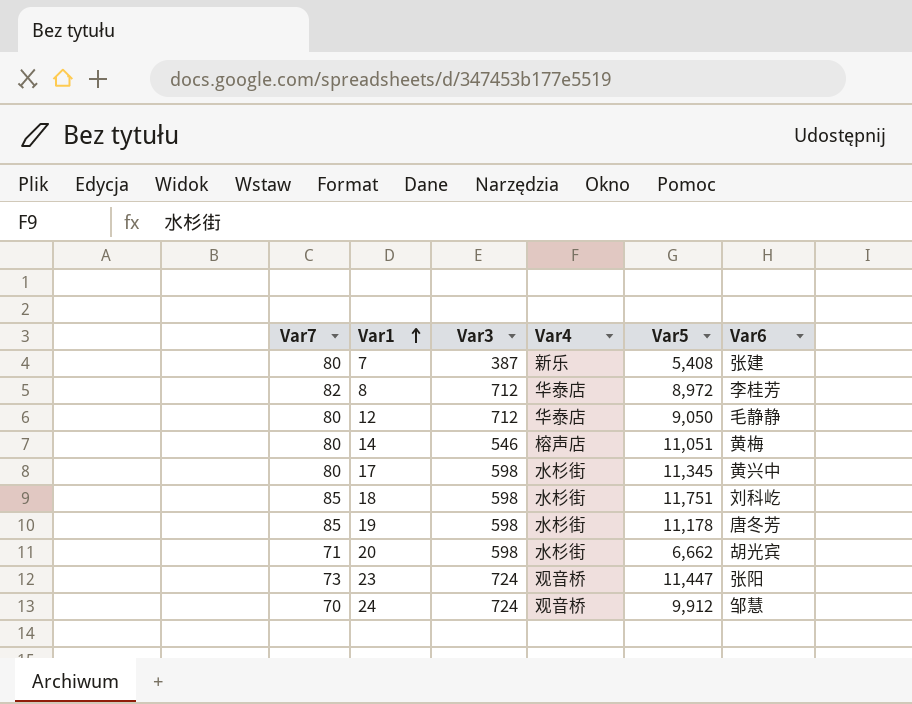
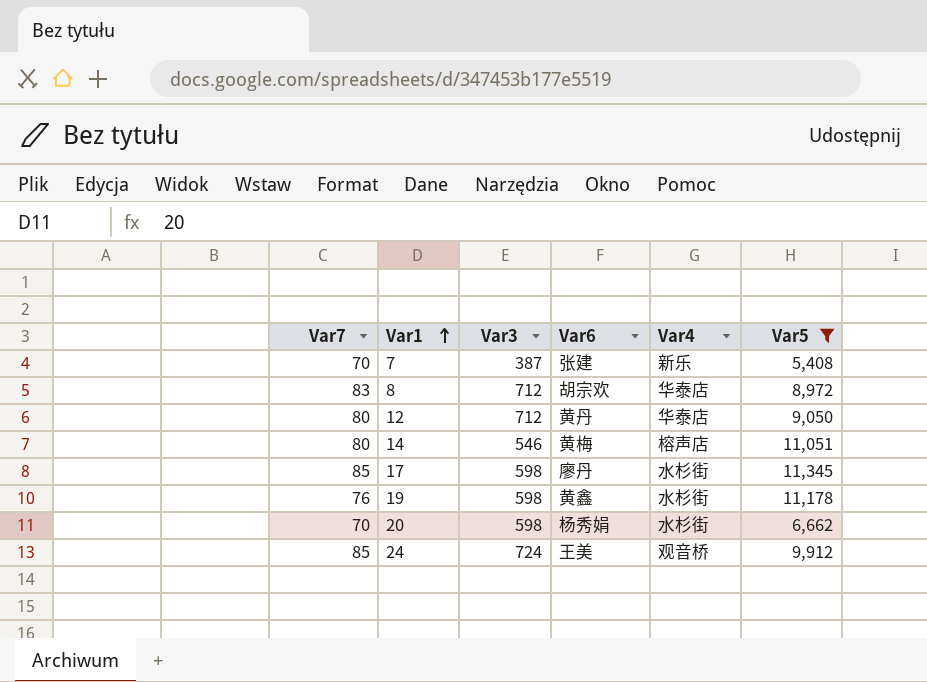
filter: none -> Var5 <= 11,345
column Var6 | position: 6 -> 4
7 | Var7: 80 -> 70
8 | Var7: 82 -> 83
8 | Var6: 李桂芳 -> 胡宗欢
12 | Var6: 毛静静 -> 黄丹
17 | Var7: 80 -> 85
17 | Var6: 黄兴中 -> 廖丹
19 | Var7: 85 -> 76
19 | Var6: 唐冬芳 -> 黄鑫
20 | Var7: 71 -> 70
20 | Var6: 胡光宾 -> 杨秀娟
24 | Var7: 70 -> 85
24 | Var6: 邹慧 -> 王美

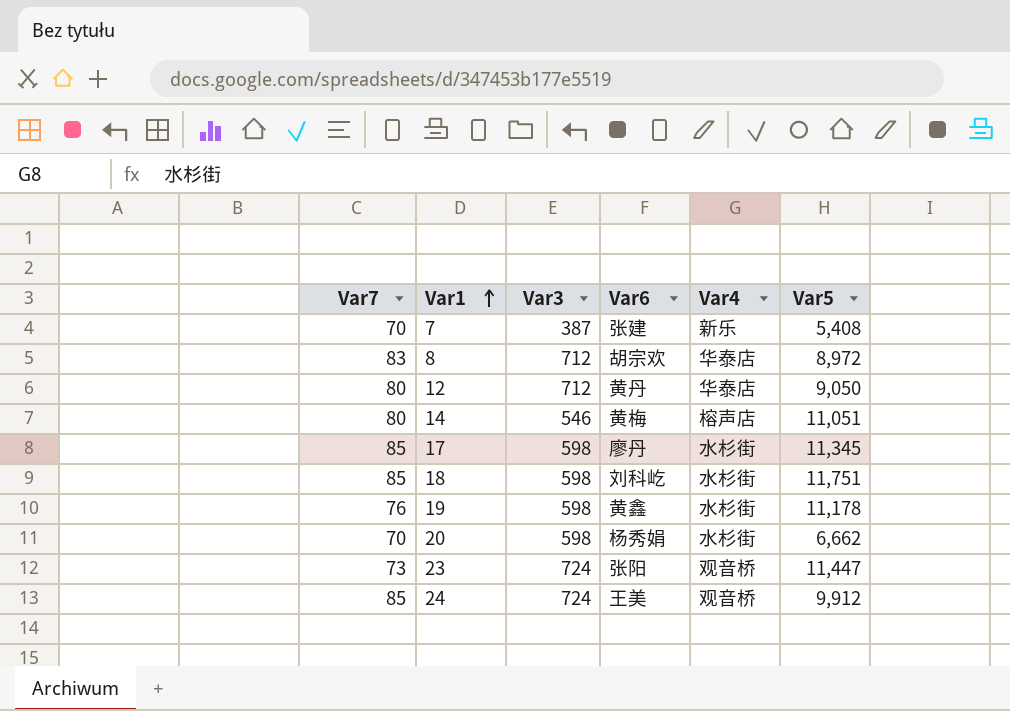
filter: Var5 <= 11,345 -> none

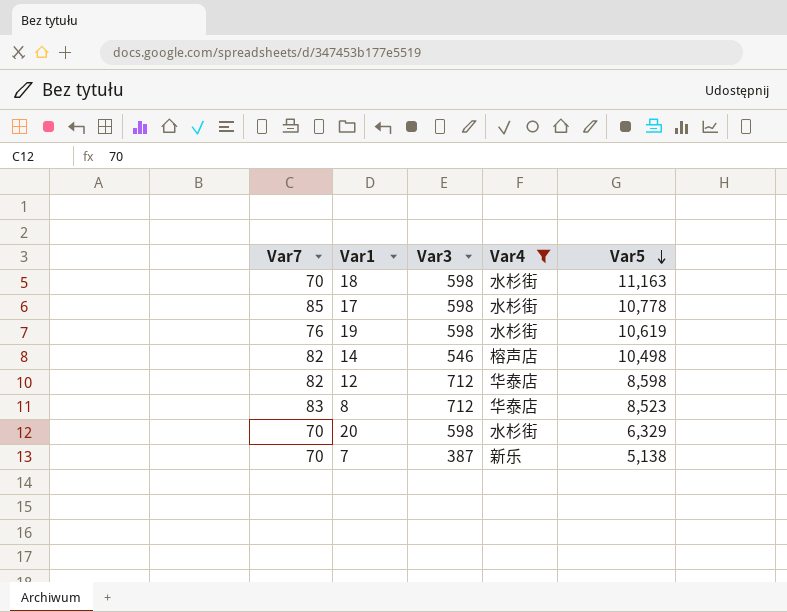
filter: none -> Var4 != 观音桥
row order: Var1 ascending -> Var5 descending
column Var6 | position: 4 -> none
18 | Var7: 85 -> 70
18 | Var5: 11,751 -> 11,163
17 | Var5: 11,345 -> 10,778
19 | Var5: 11,178 -> 10,619
14 | Var7: 80 -> 82
14 | Var5: 11,051 -> 10,498
12 | Var7: 80 -> 82
12 | Var5: 9,050 -> 8,598
8 | Var5: 8,972 -> 8,523
20 | Var5: 6,662 -> 6,329
7 | Var5: 5,408 -> 5,138

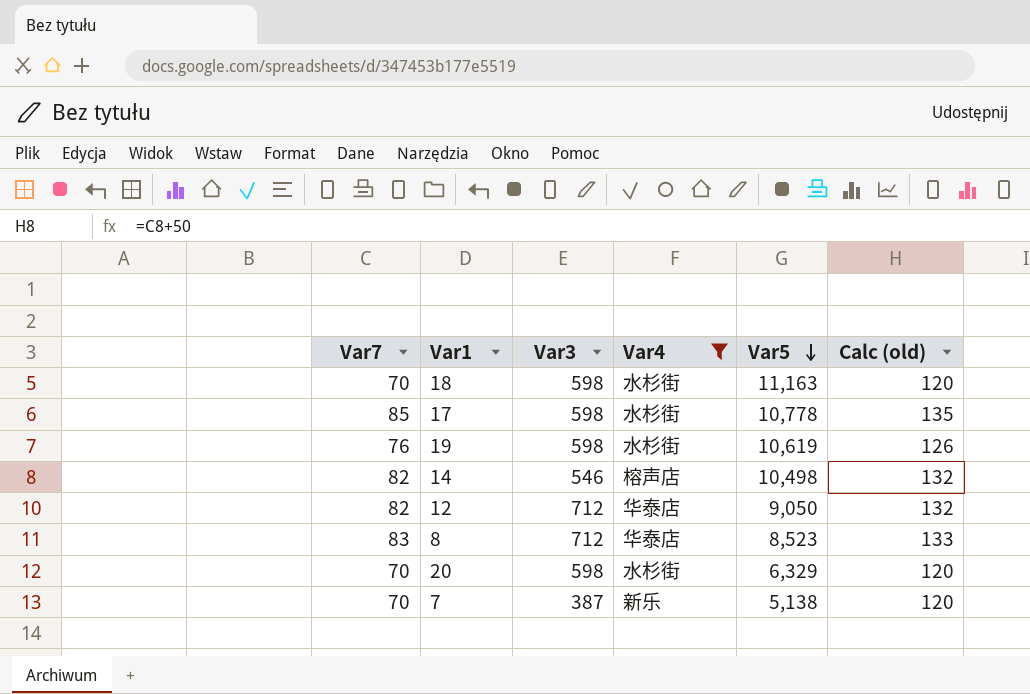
column Calc (old) | formula: none -> [Var7] + 50
12 | Var5: 8,598 -> 9,050

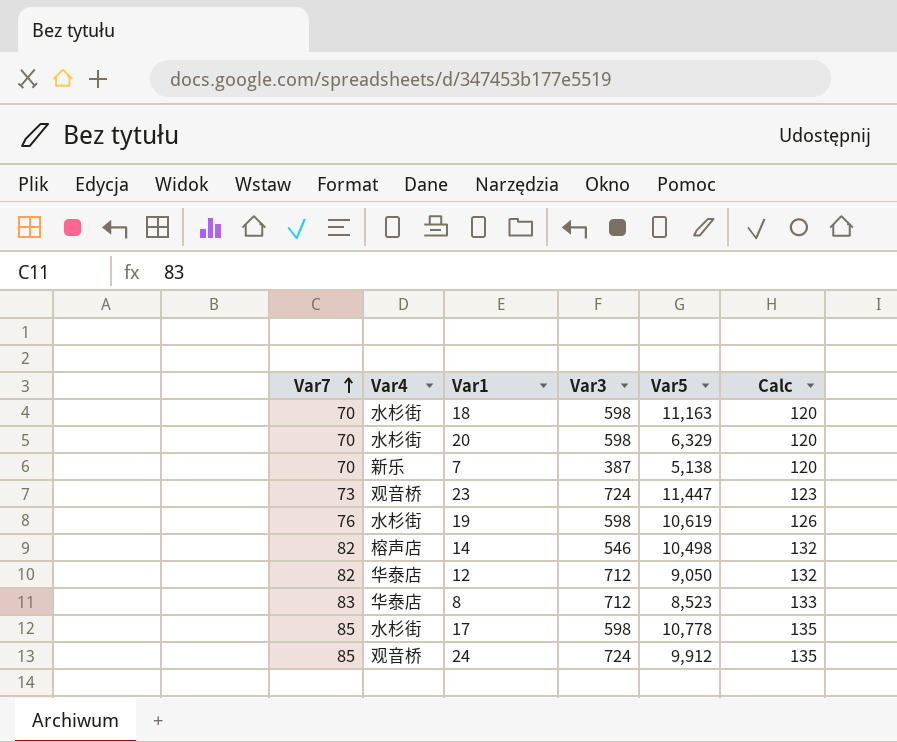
filter: Var4 != 观音桥 -> none
row order: Var5 descending -> Var7 ascending
column Var4 | position: 4 -> 2
column name: Calc (old) -> Calc

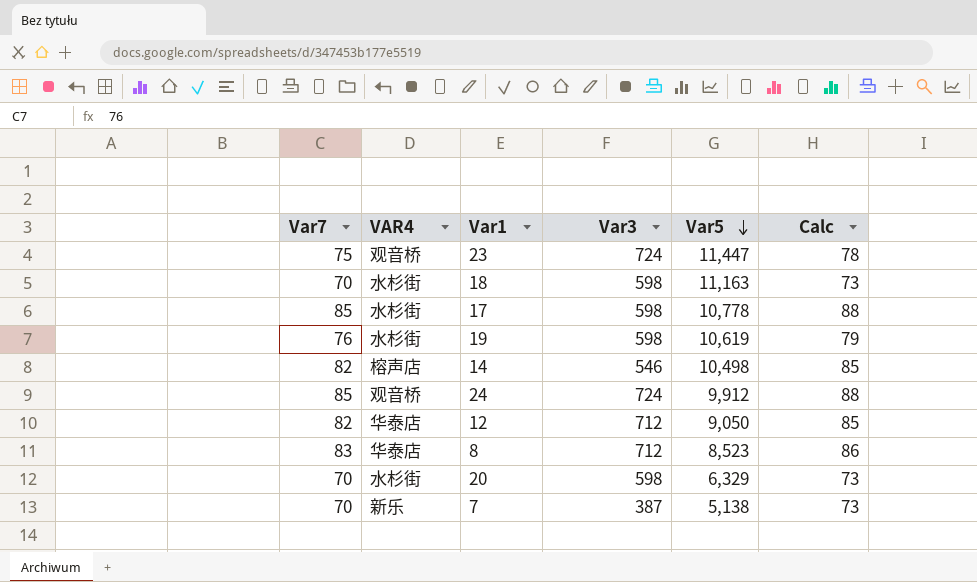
row order: Var7 ascending -> Var5 descending
column name: Var4 -> VAR4
column Calc | formula: [Var7] + 50 -> [Var7] + 3
23 | Var7: 73 -> 75

